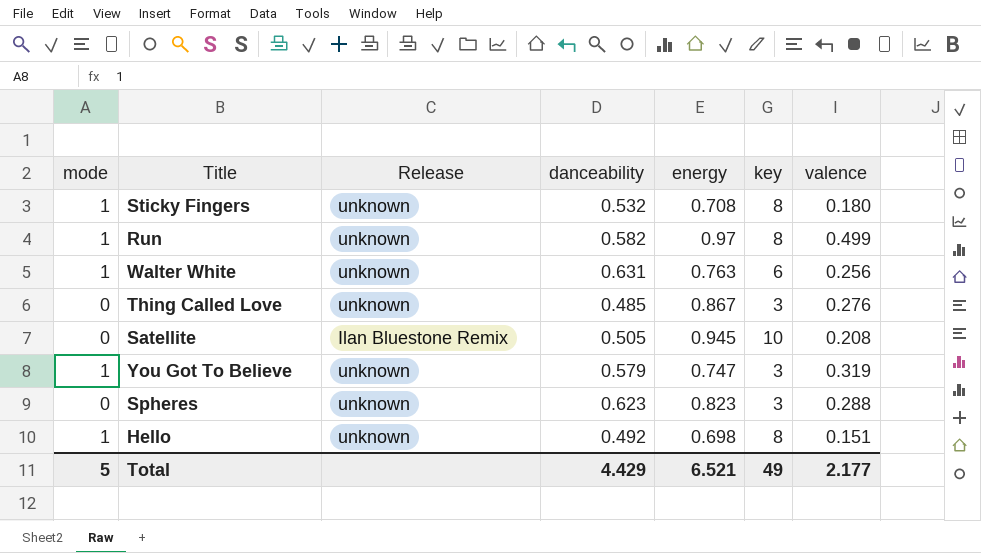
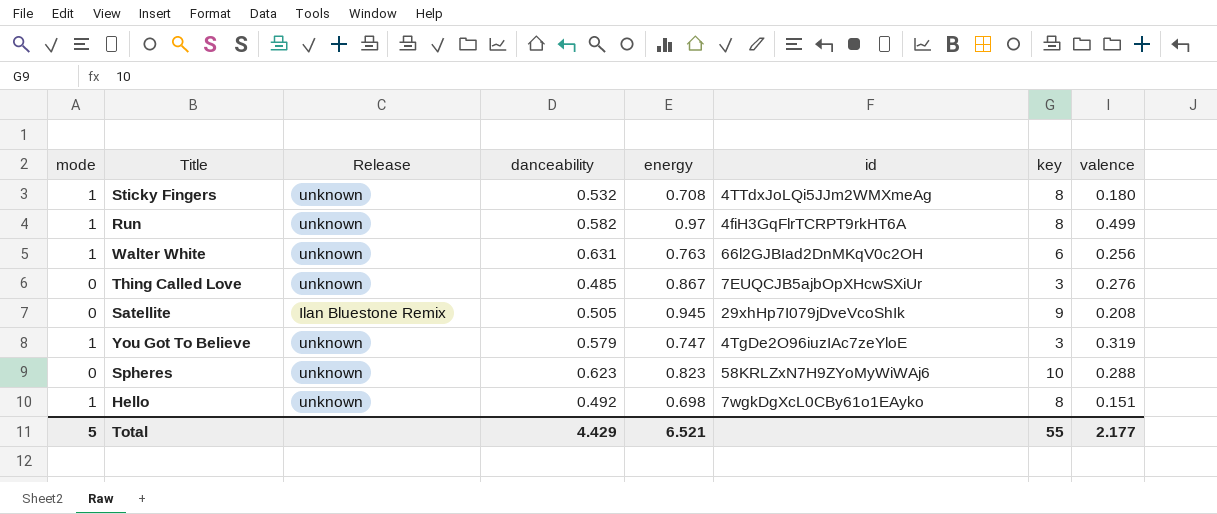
column id | position: none -> 6
Satellite | key: 10 -> 9
Spheres | key: 3 -> 10
Total | key: 49 -> 55

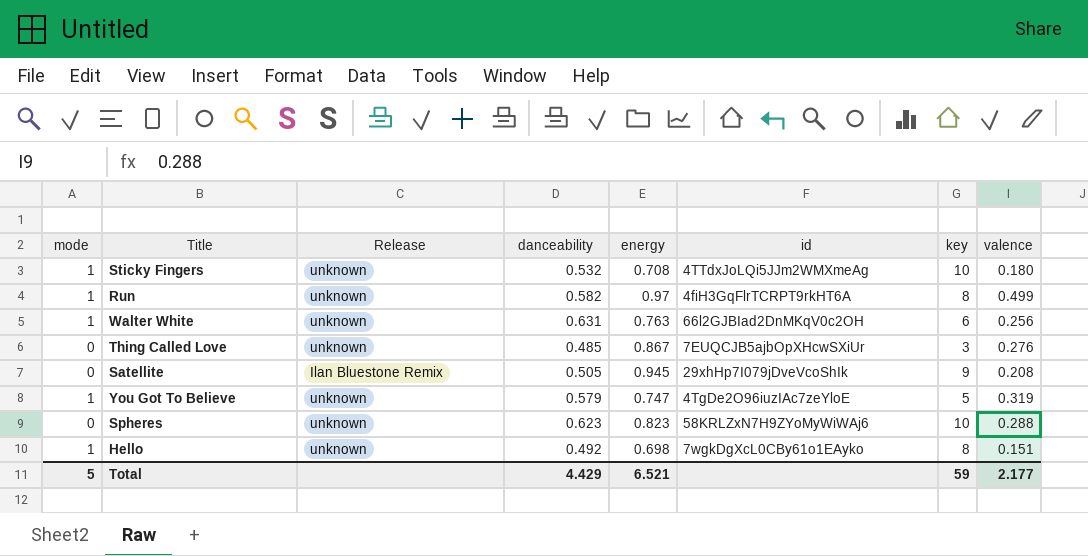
Sticky Fingers | key: 8 -> 10
You Got To Believe | key: 3 -> 5
Total | key: 55 -> 59

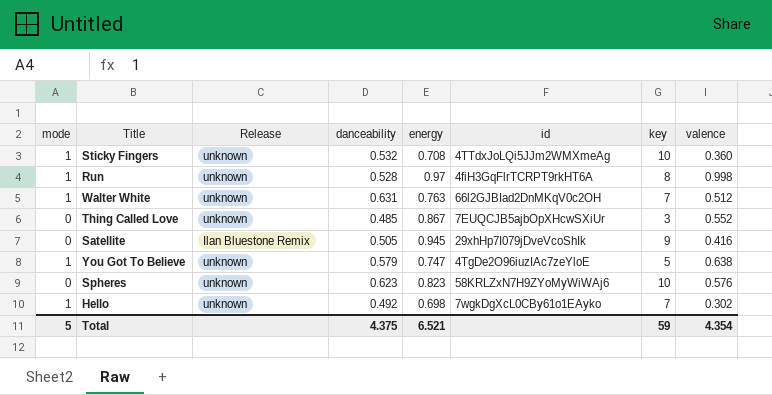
Sticky Fingers | valence: 0.180 -> 0.360
Run | danceability: 0.582 -> 0.528
Run | valence: 0.499 -> 0.998
Walter White | key: 6 -> 7
Walter White | valence: 0.256 -> 0.512
Thing Called Love | valence: 0.276 -> 0.552
Satellite | valence: 0.208 -> 0.416
You Got To Believe | valence: 0.319 -> 0.638
Spheres | valence: 0.288 -> 0.576
Hello | key: 8 -> 7
Hello | valence: 0.151 -> 0.302
Total | danceability: 4.429 -> 4.375
Total | valence: 2.177 -> 4.354

